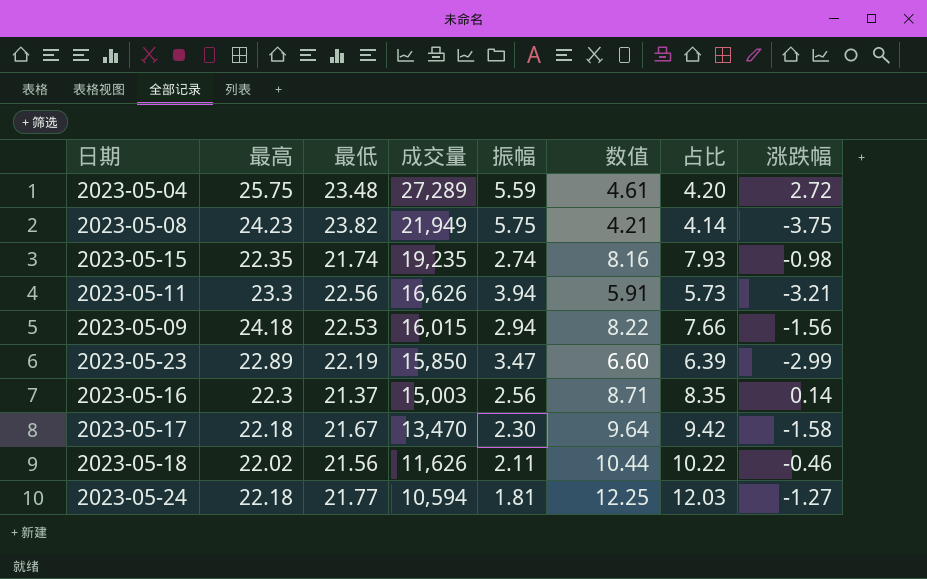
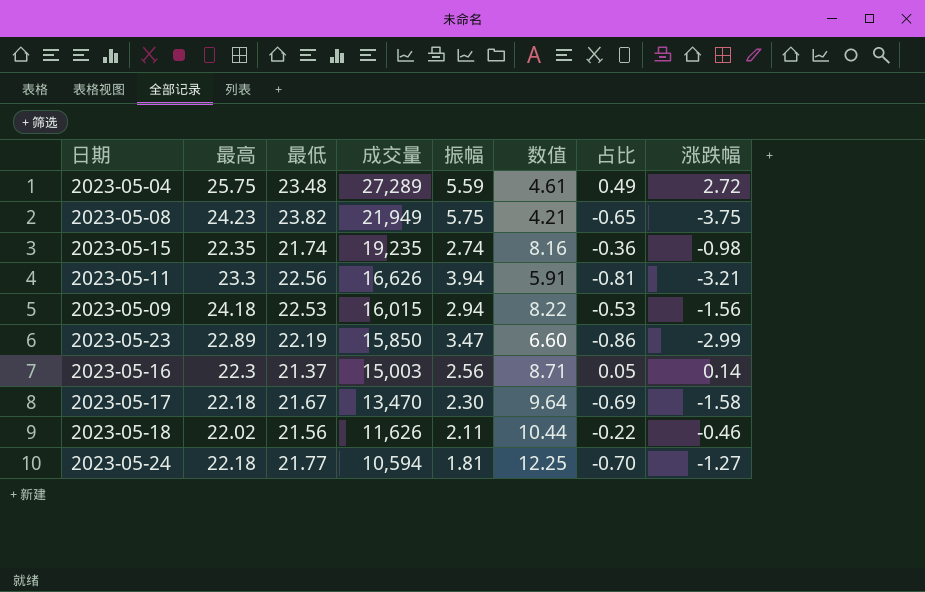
column 占比 | formula: [最低] / [振幅] -> [涨跌幅] / [振幅]

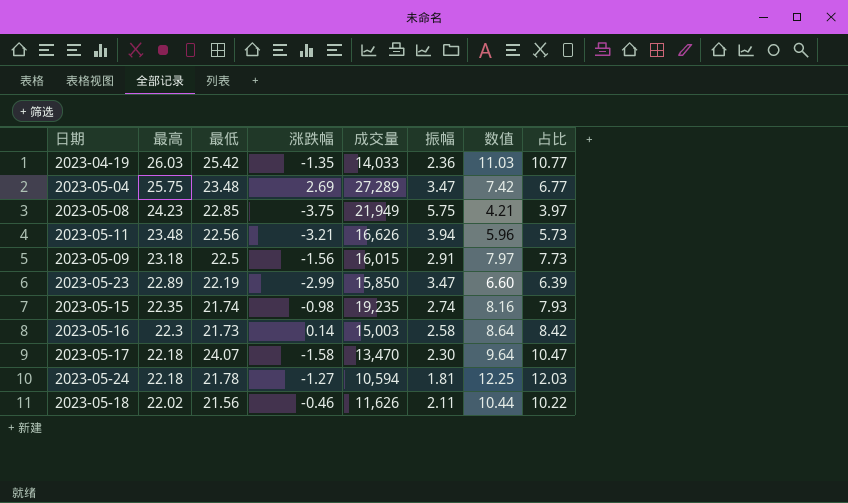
row order: 成交量 descending -> 最高 descending
column 涨跌幅 | position: 8 -> 4
column 占比 | formula: [涨跌幅] / [振幅] -> [最低] / [振幅]
row 2023-04-19: none -> 26.03 | 25.42 | -1.35 | 14,033 | 2.36 | 11.03 | 10.77
2023-05-04 | 涨跌幅: 2.72 -> 2.69
2023-05-04 | 振幅: 5.59 -> 3.47
2023-05-04 | 数值: 4.61 -> 7.42
2023-05-08 | 最低: 23.82 -> 22.85
2023-05-11 | 最高: 23.3 -> 23.48
2023-05-11 | 数值: 5.91 -> 5.96
2023-05-09 | 最高: 24.18 -> 23.18
2023-05-09 | 最低: 22.53 -> 22.5
2023-05-09 | 振幅: 2.94 -> 2.91
2023-05-09 | 数值: 8.22 -> 7.97
2023-05-16 | 最低: 21.37 -> 21.73
2023-05-16 | 振幅: 2.56 -> 2.58
2023-05-16 | 数值: 8.71 -> 8.64
2023-05-17 | 最低: 21.67 -> 24.07
2023-05-24 | 最低: 21.77 -> 21.78

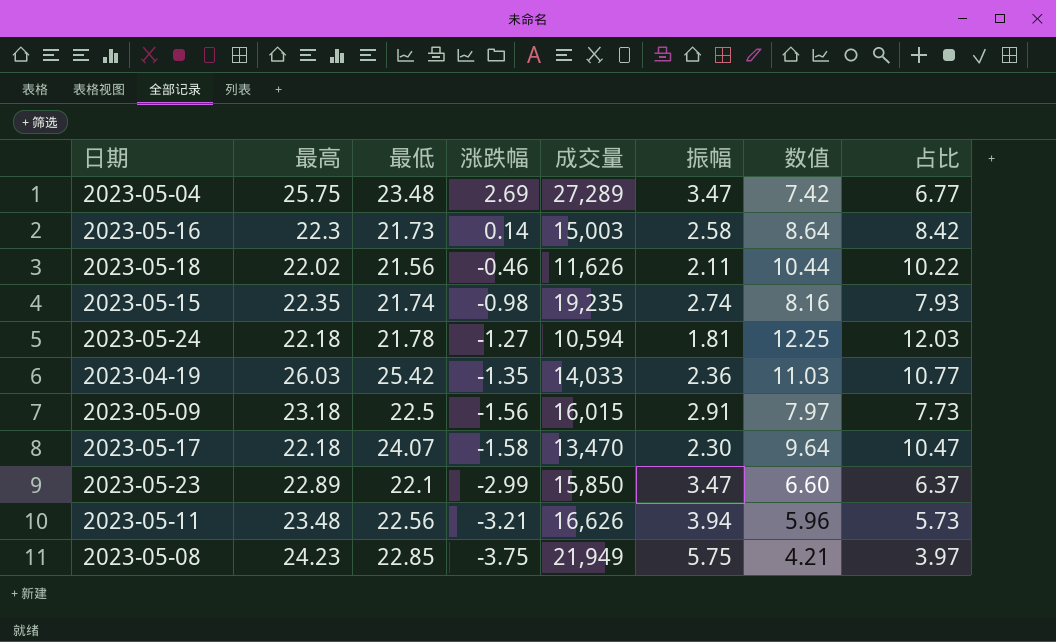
row order: 最高 descending -> 涨跌幅 descending
2023-05-23 | 最低: 22.19 -> 22.1
2023-05-23 | 占比: 6.39 -> 6.37

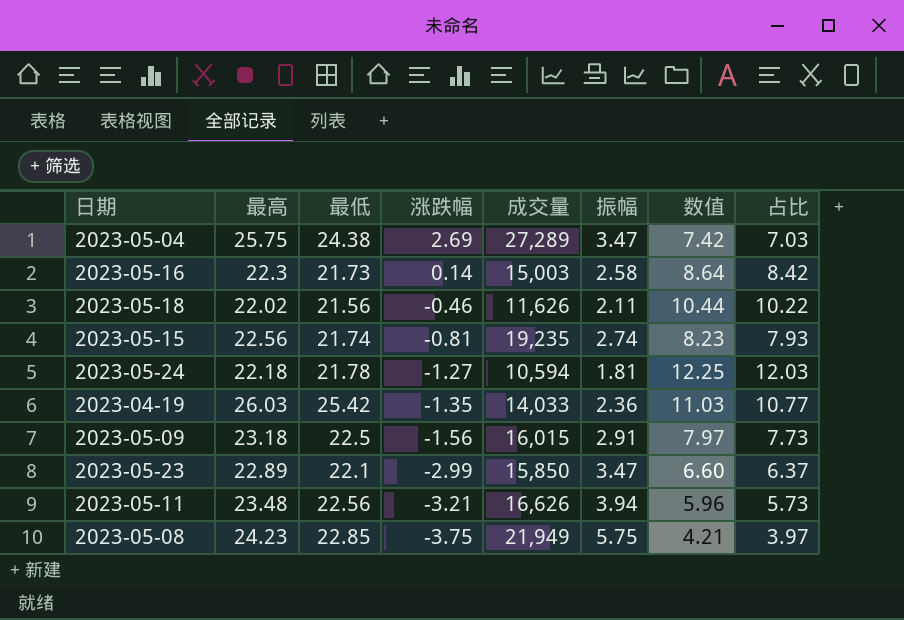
row 2023-05-17: 22.18 | 24.07 | -1.58 | 13,470 | 2.30 | 9.64 | 10.47 -> none
2023-05-04 | 最低: 23.48 -> 24.38
2023-05-04 | 占比: 6.77 -> 7.03
2023-05-15 | 最高: 22.35 -> 22.56
2023-05-15 | 涨跌幅: -0.98 -> -0.81
2023-05-15 | 数值: 8.16 -> 8.23

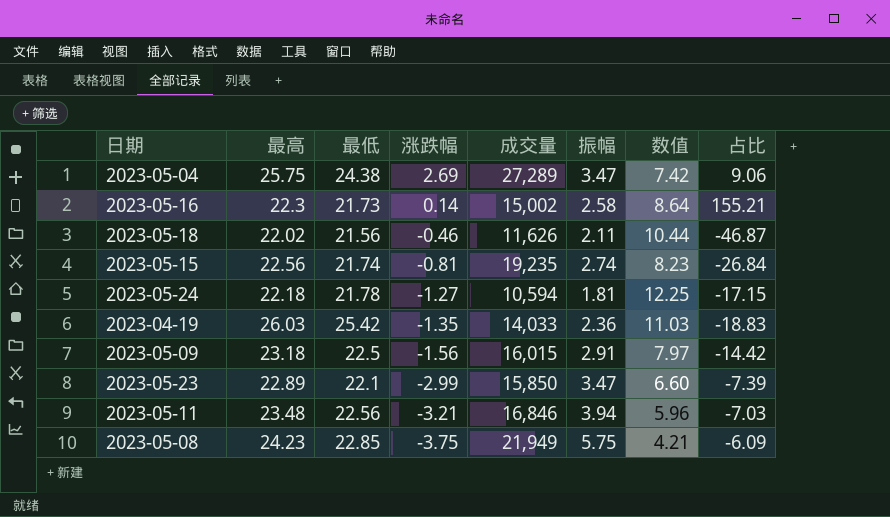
column 占比 | formula: [最低] / [振幅] -> [最低] / [涨跌幅]
2023-05-16 | 成交量: 15,003 -> 15,002
2023-05-11 | 成交量: 16,626 -> 16,846

